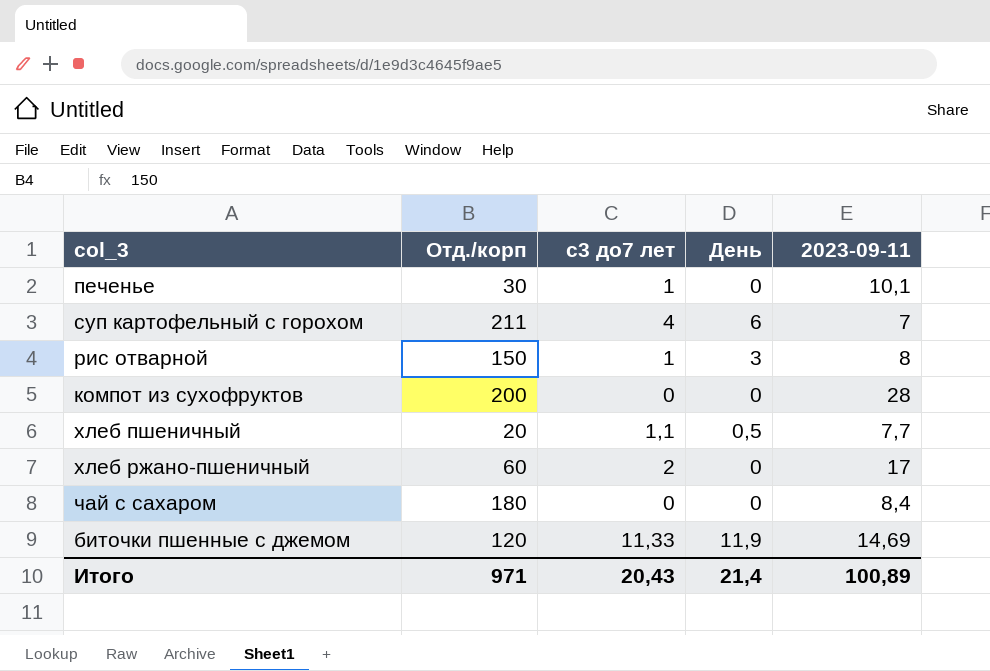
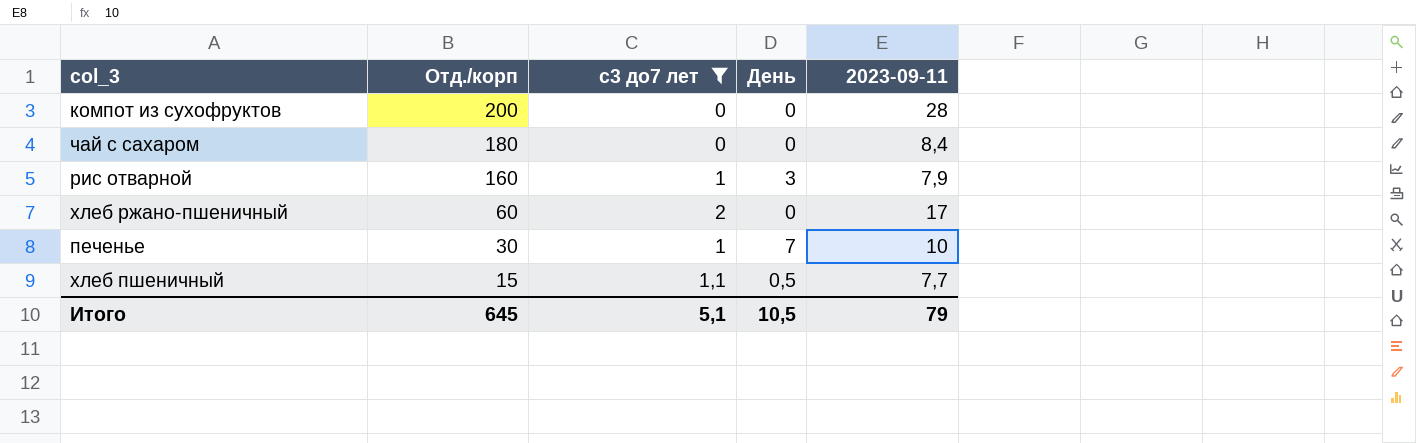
filter: none -> с3 до7 лет <= 2
row order: none -> Отд./корп descending
рис отварной | Отд./корп: 150 -> 160
рис отварной | 2023-09-11: 8 -> 7,9
печенье | День: 0 -> 7
печенье | 2023-09-11: 10,1 -> 10
хлеб пшеничный | Отд./корп: 20 -> 15
Итого | Отд./корп: 971 -> 645
Итого | с3 до7 лет: 20,43 -> 5,1
Итого | День: 21,4 -> 10,5
Итого | 2023-09-11: 100,89 -> 79

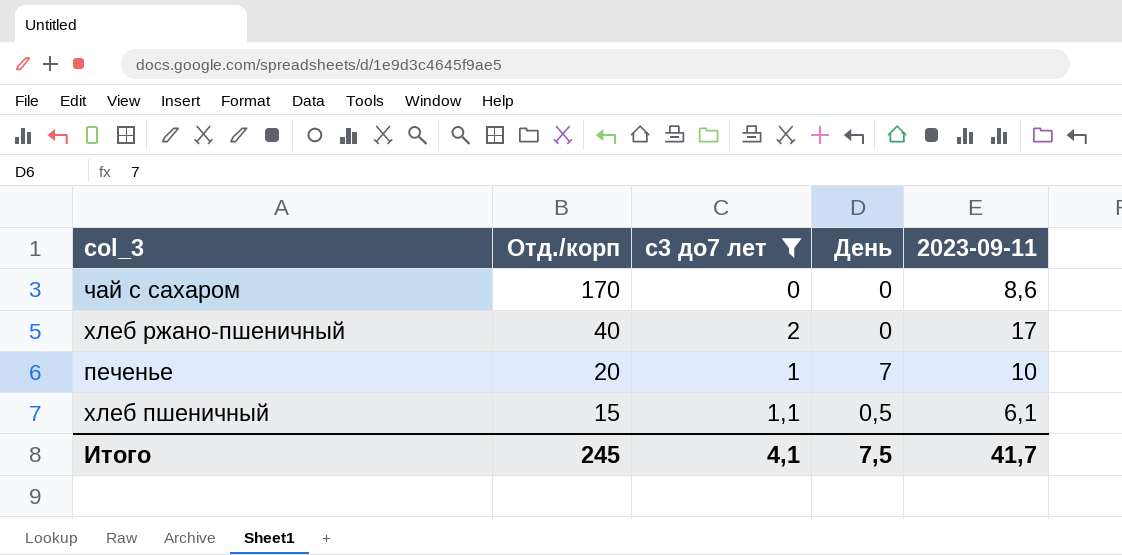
row компот из сухофруктов: 200 | 0 | 0 | 28 -> none
row рис отварной: 160 | 1 | 3 | 7,9 -> none
чай с сахаром | Отд./корп: 180 -> 170
чай с сахаром | 2023-09-11: 8,4 -> 8,6
хлеб ржано-пшеничный | Отд./корп: 60 -> 40
печенье | Отд./корп: 30 -> 20
хлеб пшеничный | 2023-09-11: 7,7 -> 6,1
Итого | Отд./корп: 645 -> 245
Итого | с3 до7 лет: 5,1 -> 4,1
Итого | День: 10,5 -> 7,5
Итого | 2023-09-11: 79 -> 41,7

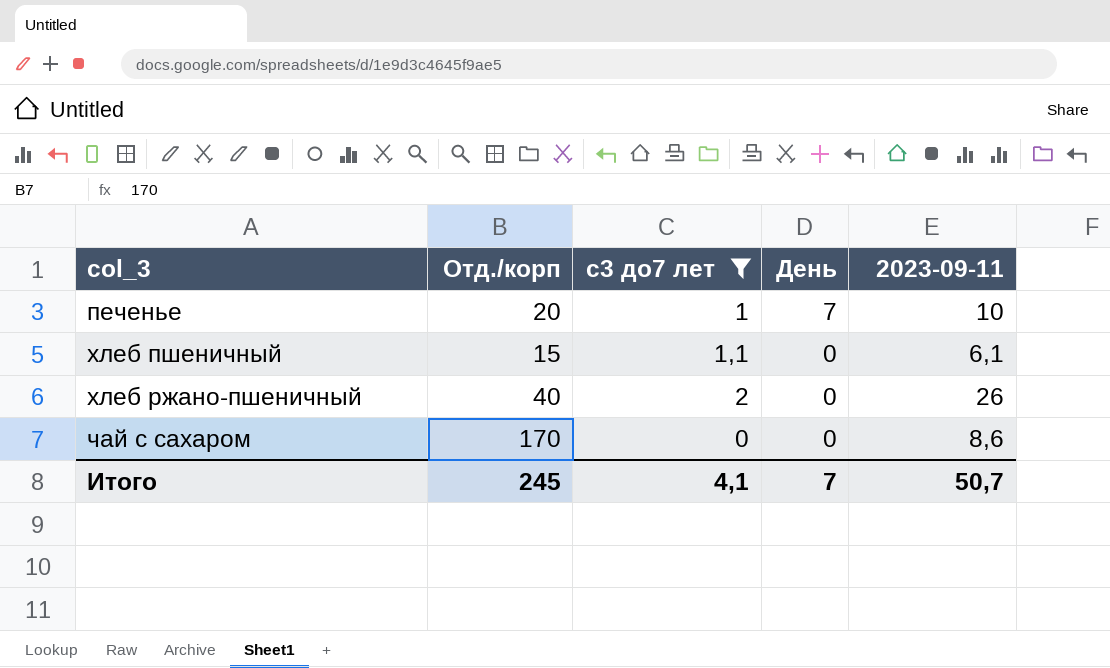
row order: Отд./корп descending -> col_3 ascending
хлеб пшеничный | День: 0,5 -> 0
хлеб ржано-пшеничный | 2023-09-11: 17 -> 26
Итого | День: 7,5 -> 7
Итого | 2023-09-11: 41,7 -> 50,7

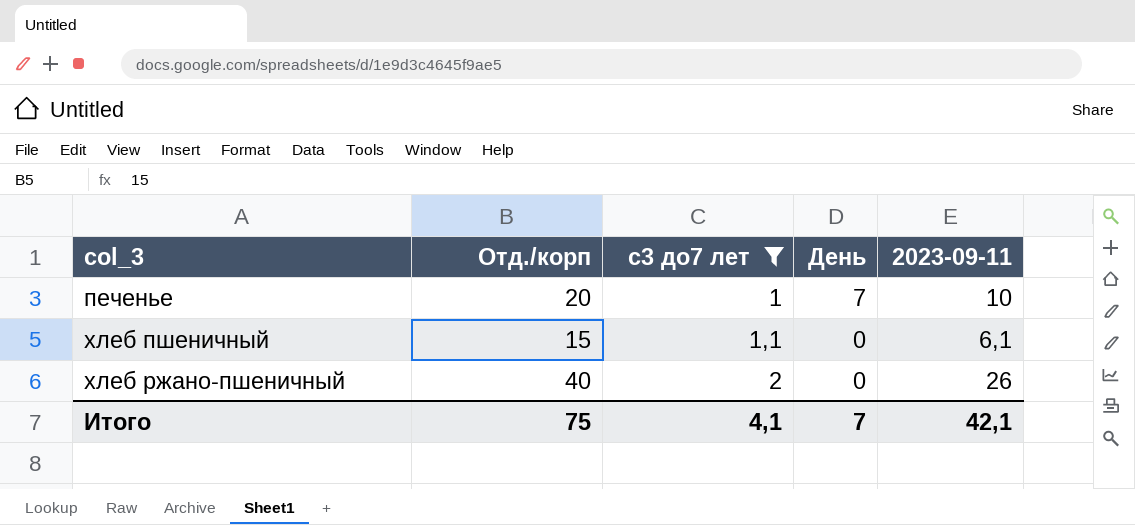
row чай с сахаром: 170 | 0 | 0 | 8,6 -> none
Итого | Отд./корп: 245 -> 75
Итого | 2023-09-11: 50,7 -> 42,1

